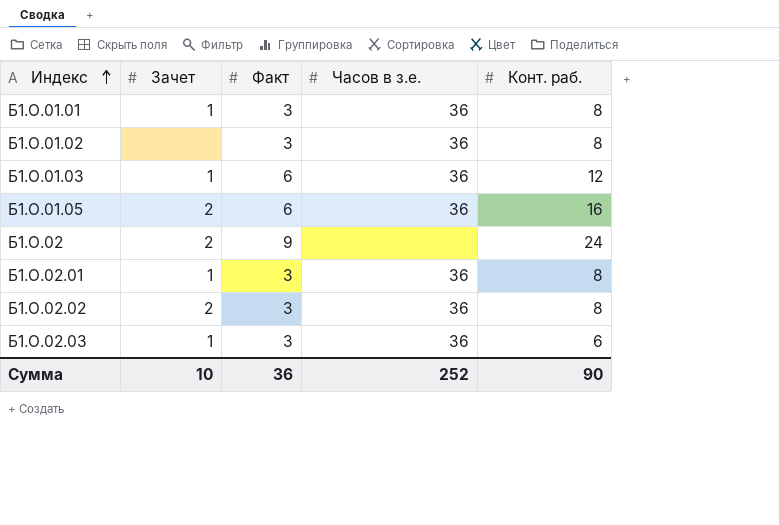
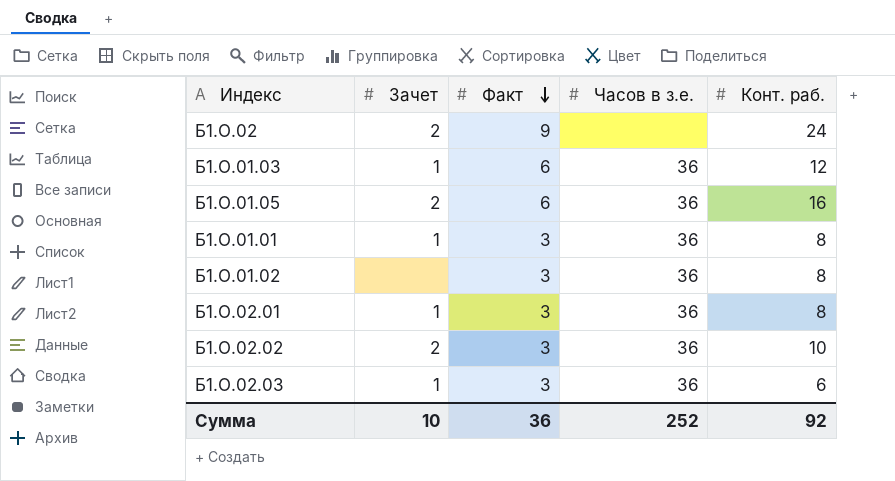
row order: Индекс ascending -> Факт descending
Б1.О.02.02 | Конт. раб.: 8 -> 10
Сумма | Конт. раб.: 90 -> 92

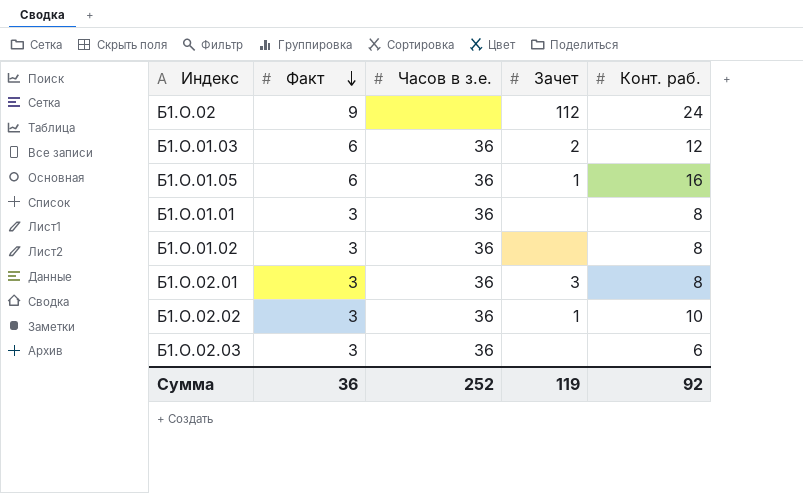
column Зачет | position: 2 -> 4
Б1.О.02 | Зачет: 2 -> 112
Б1.О.01.03 | Зачет: 1 -> 2
Б1.О.01.05 | Зачет: 2 -> 1
Б1.О.01.01 | Зачет: 1 -> none
Б1.О.02.01 | Зачет: 1 -> 3
Б1.О.02.02 | Зачет: 2 -> 1
Б1.О.02.03 | Зачет: 1 -> none
Сумма | Зачет: 10 -> 119

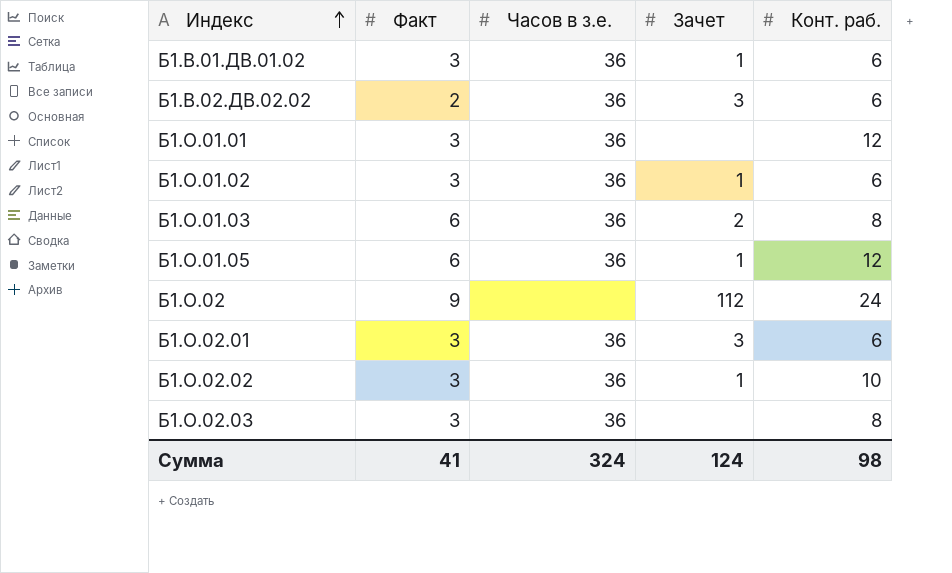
row order: Факт descending -> Индекс ascending
row Б1.В.01.ДВ.01.02: none -> 3 | 36 | 1 | 6
row Б1.В.02.ДВ.02.02: none -> 2 | 36 | 3 | 6
Б1.О.01.01 | Конт. раб.: 8 -> 12
Б1.О.01.02 | Зачет: none -> 1
Б1.О.01.02 | Конт. раб.: 8 -> 6
Б1.О.01.03 | Конт. раб.: 12 -> 8
Б1.О.01.05 | Конт. раб.: 16 -> 12
Б1.О.02.01 | Конт. раб.: 8 -> 6
Б1.О.02.03 | Конт. раб.: 6 -> 8
Сумма | Факт: 36 -> 41
Сумма | Часов в з.е.: 252 -> 324
Сумма | Зачет: 119 -> 124
Сумма | Конт. раб.: 92 -> 98

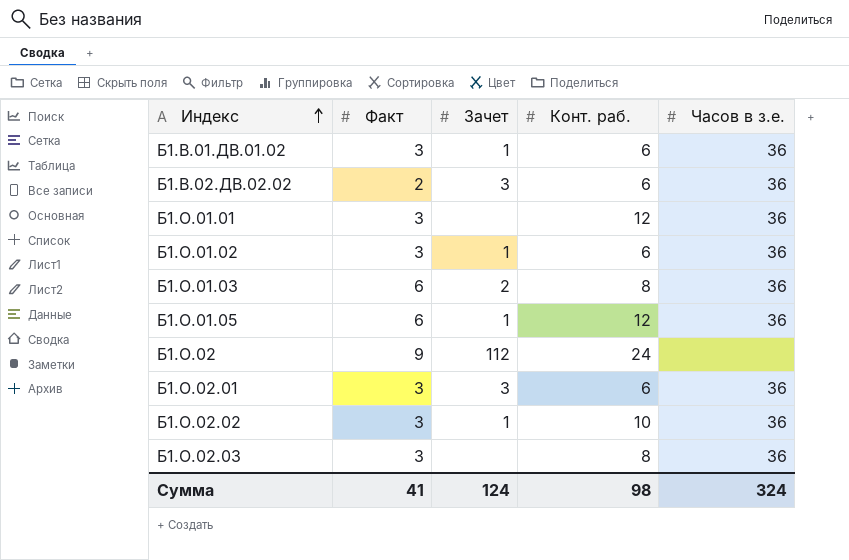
column Часов в з.е. | position: 3 -> 5

